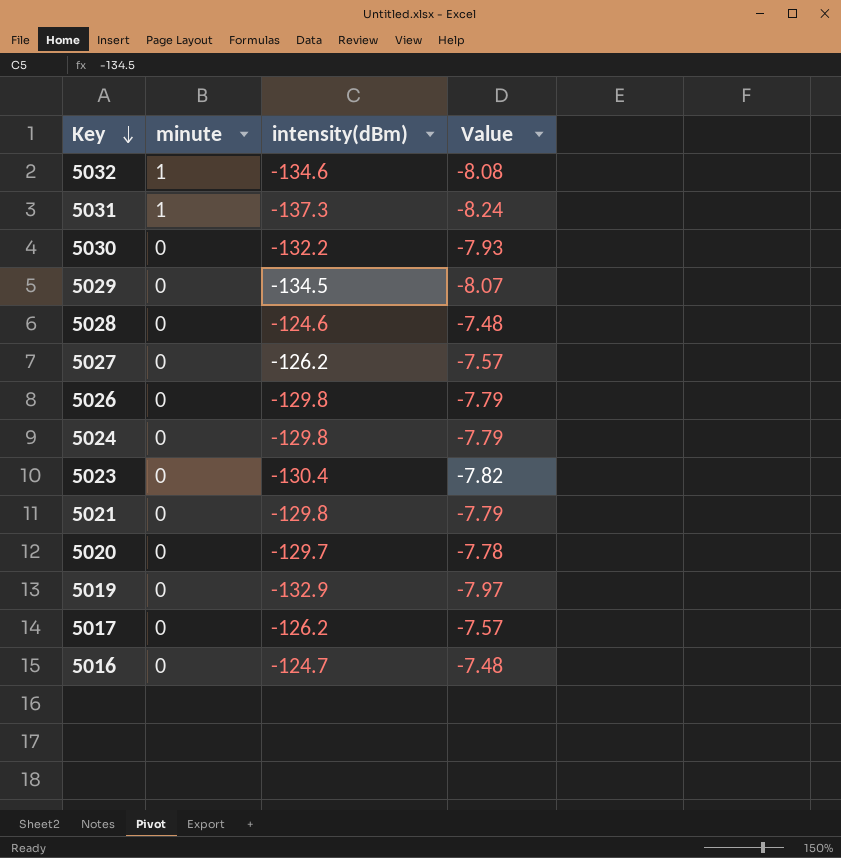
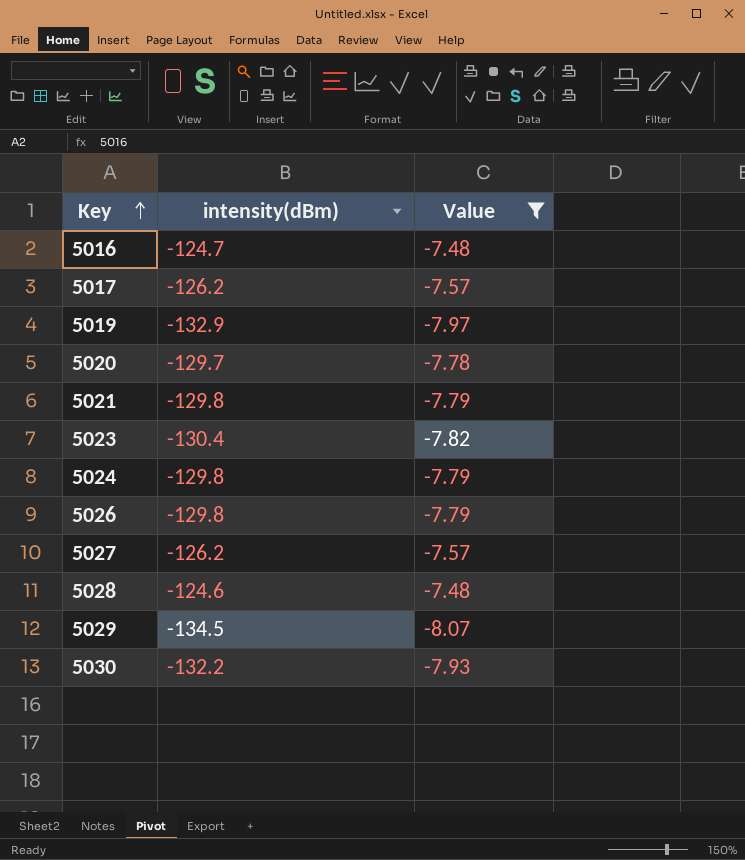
filter: none -> Value >= -8.07
row order: Key descending -> Key ascending
column minute | position: 2 -> none

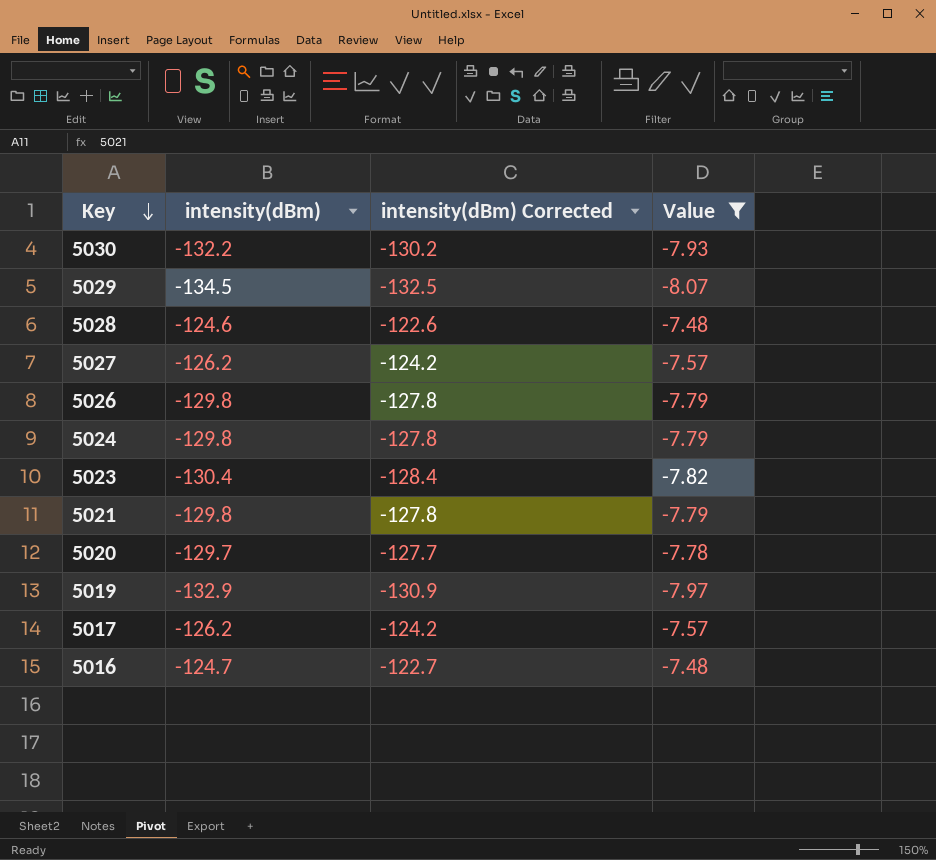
row order: Key ascending -> Key descending
column intensity(dBm) Corrected | formula: none -> [intensity(dBm)] + 2

